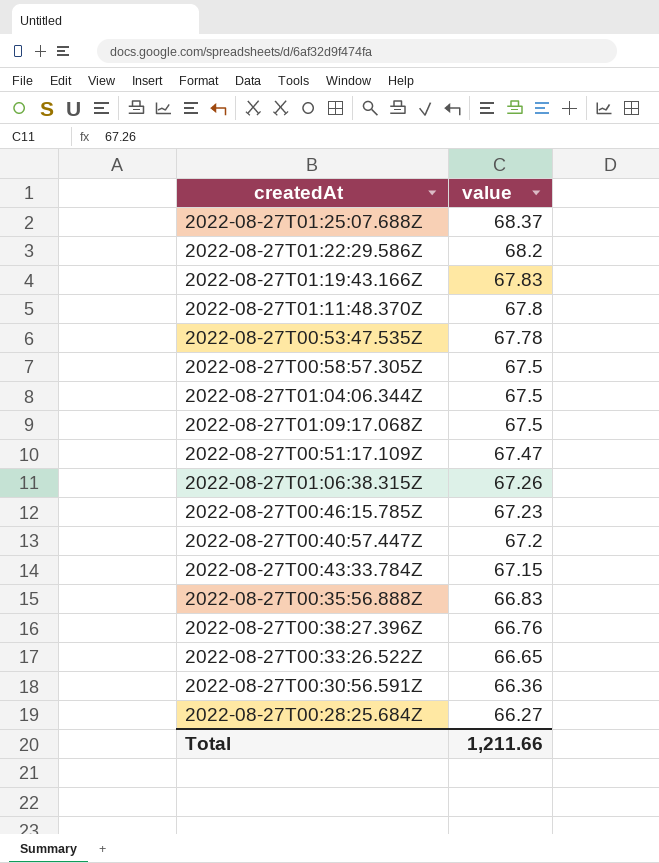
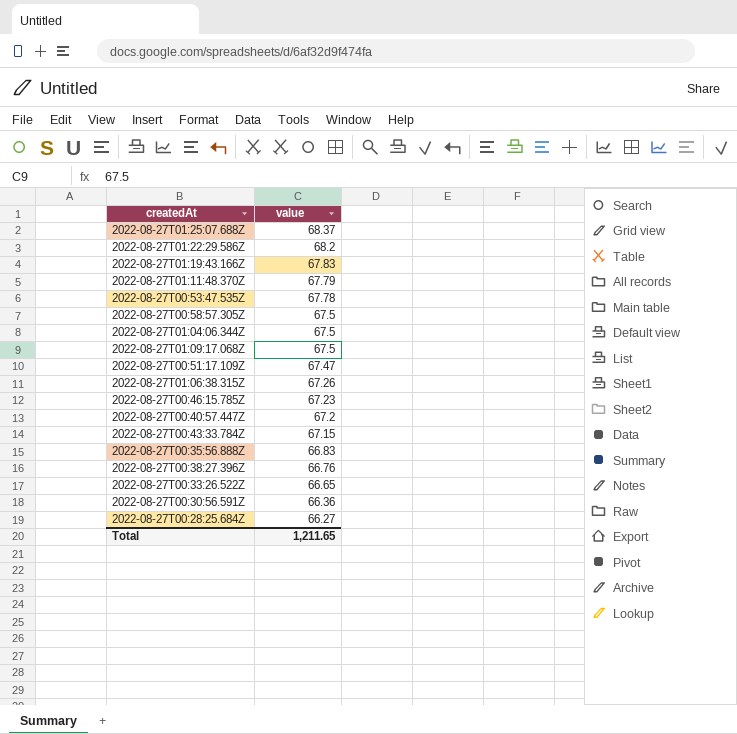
2022-08-27T01:11:48.370Z | value: 67.8 -> 67.79
Total | value: 1,211.66 -> 1,211.65

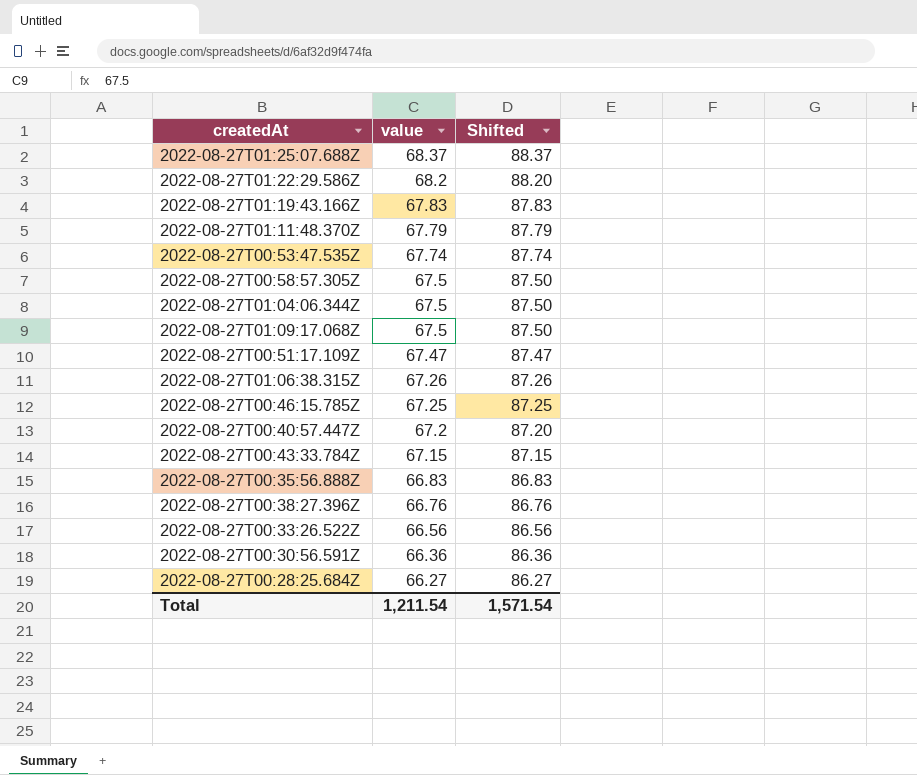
column Shifted | formula: none -> [value] + 20
2022-08-27T00:53:47.535Z | value: 67.78 -> 67.74
2022-08-27T00:46:15.785Z | value: 67.23 -> 67.25
2022-08-27T00:33:26.522Z | value: 66.65 -> 66.56
Total | value: 1,211.65 -> 1,211.54

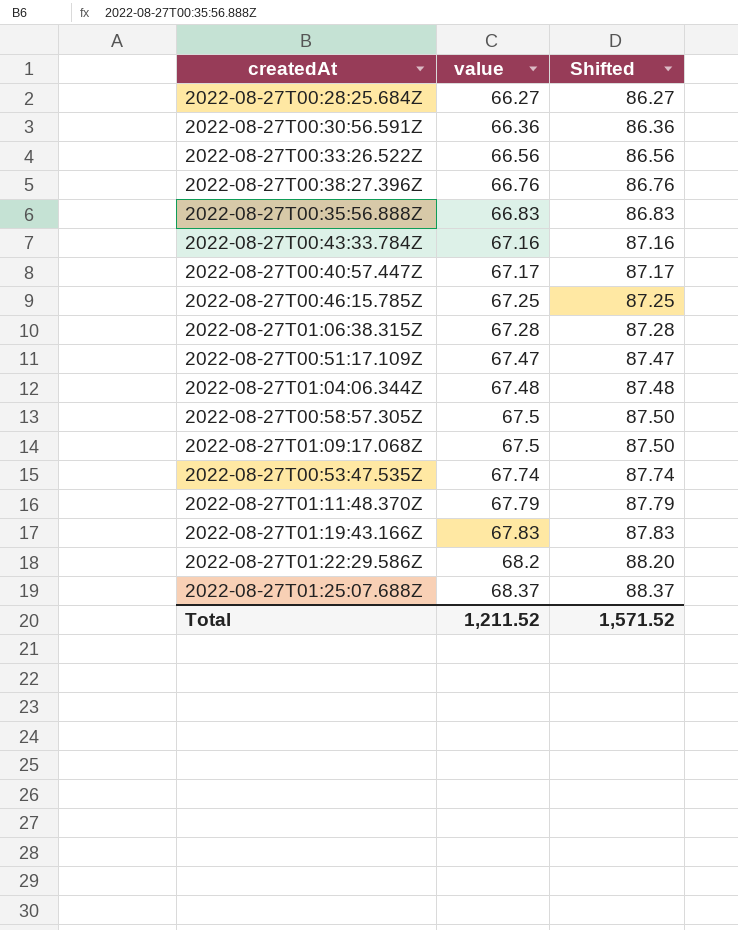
row order: value descending -> value ascending
2022-08-27T00:43:33.784Z | value: 67.15 -> 67.16
2022-08-27T00:43:33.784Z | Shifted: 87.15 -> 87.16
2022-08-27T00:40:57.447Z | value: 67.2 -> 67.17
2022-08-27T00:40:57.447Z | Shifted: 87.20 -> 87.17
2022-08-27T01:06:38.315Z | value: 67.26 -> 67.28
2022-08-27T01:06:38.315Z | Shifted: 87.26 -> 87.28
2022-08-27T01:04:06.344Z | value: 67.5 -> 67.48
2022-08-27T01:04:06.344Z | Shifted: 87.50 -> 87.48
Total | value: 1,211.54 -> 1,211.52
Total | Shifted: 1,571.54 -> 1,571.52

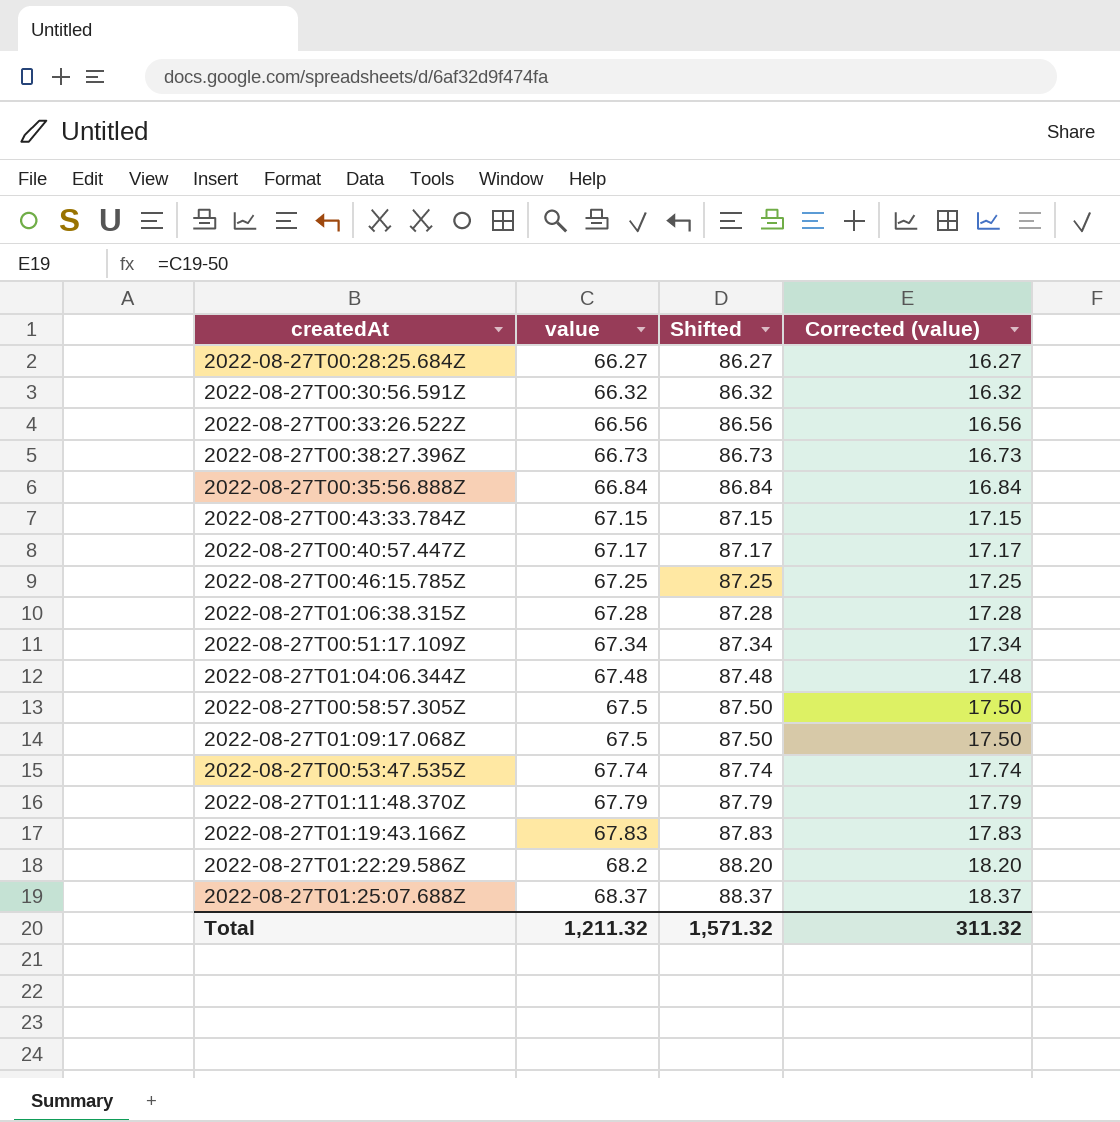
column Corrected (value) | formula: none -> [value] - 50
2022-08-27T00:30:56.591Z | value: 66.36 -> 66.32
2022-08-27T00:30:56.591Z | Shifted: 86.36 -> 86.32
2022-08-27T00:38:27.396Z | value: 66.76 -> 66.73
2022-08-27T00:38:27.396Z | Shifted: 86.76 -> 86.73
2022-08-27T00:35:56.888Z | value: 66.83 -> 66.84
2022-08-27T00:35:56.888Z | Shifted: 86.83 -> 86.84
2022-08-27T00:43:33.784Z | value: 67.16 -> 67.15
2022-08-27T00:43:33.784Z | Shifted: 87.16 -> 87.15
2022-08-27T00:51:17.109Z | value: 67.47 -> 67.34
2022-08-27T00:51:17.109Z | Shifted: 87.47 -> 87.34
Total | value: 1,211.52 -> 1,211.32
Total | Shifted: 1,571.52 -> 1,571.32

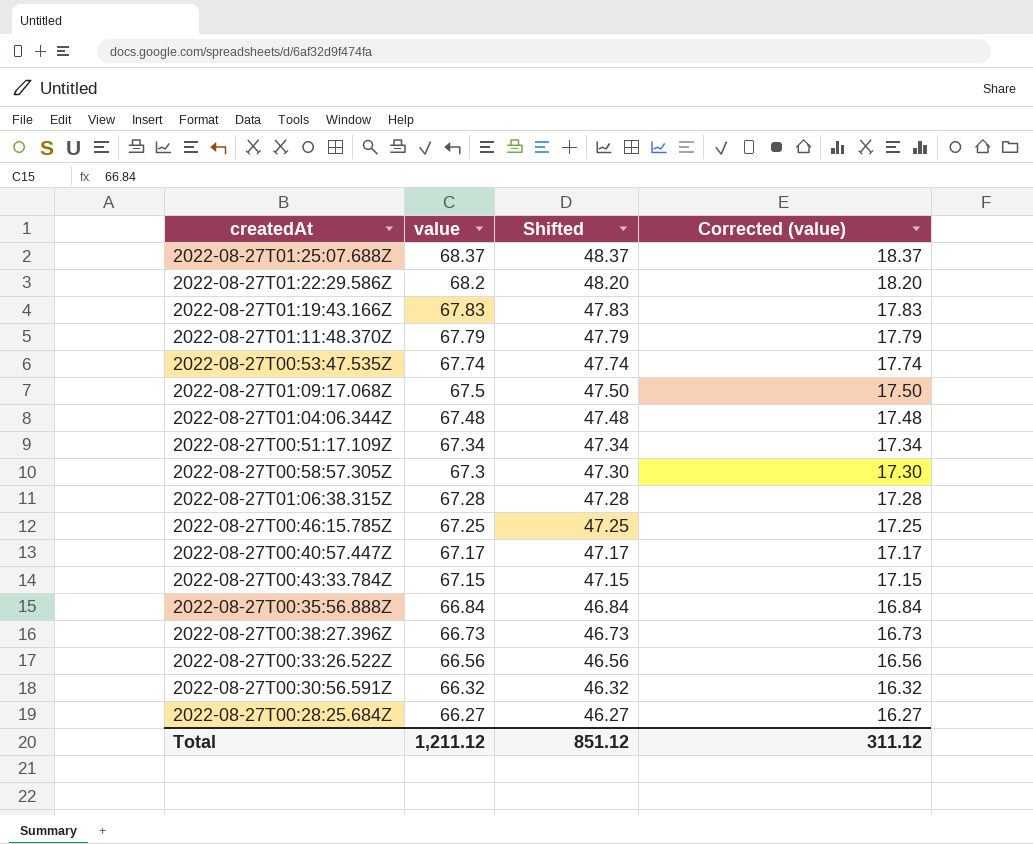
row order: value ascending -> value descending
column Shifted | formula: [value] + 20 -> [value] - 20
2022-08-27T00:58:57.305Z | value: 67.5 -> 67.3
2022-08-27T00:58:57.305Z | Corrected (value): 17.50 -> 17.30
Total | value: 1,211.32 -> 1,211.12
Total | Shifted: 1,571.32 -> 851.12
Total | Corrected (value): 311.32 -> 311.12

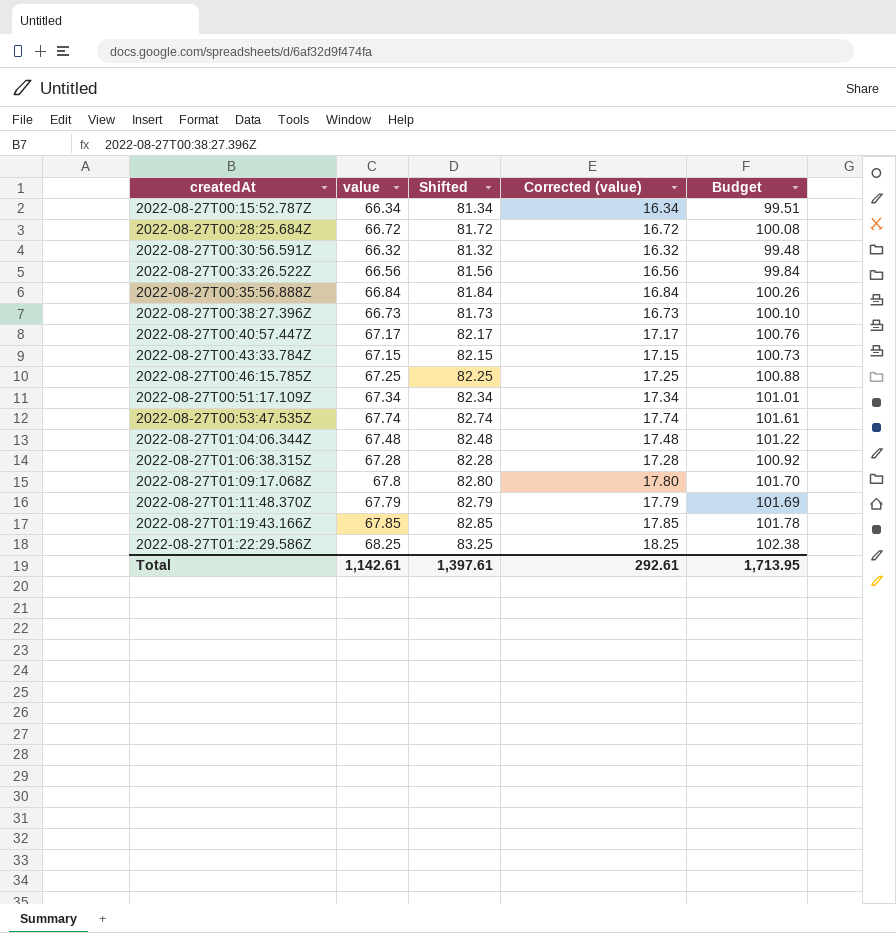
row order: value descending -> createdAt ascending
column Shifted | formula: [value] - 20 -> [value] + 15
column Budget | formula: none -> [value] * 1.5
row 2022-08-27T01:25:07.688Z: 68.37 | 48.37 | 18.37 -> none
row 2022-08-27T00:58:57.305Z: 67.3 | 47.30 | 17.30 -> none
row 2022-08-27T00:15:52.787Z: none -> 66.34 | 81.34 | 16.34 | 99.51
2022-08-27T00:28:25.684Z | value: 66.27 -> 66.72
2022-08-27T00:28:25.684Z | Corrected (value): 16.27 -> 16.72
2022-08-27T01:09:17.068Z | value: 67.5 -> 67.8
2022-08-27T01:09:17.068Z | Corrected (value): 17.50 -> 17.80
2022-08-27T01:19:43.166Z | value: 67.83 -> 67.85
2022-08-27T01:19:43.166Z | Corrected (value): 17.83 -> 17.85
2022-08-27T01:22:29.586Z | value: 68.2 -> 68.25
2022-08-27T01:22:29.586Z | Corrected (value): 18.20 -> 18.25
Total | value: 1,211.12 -> 1,142.61
Total | Shifted: 851.12 -> 1,397.61
Total | Corrected (value): 311.12 -> 292.61

